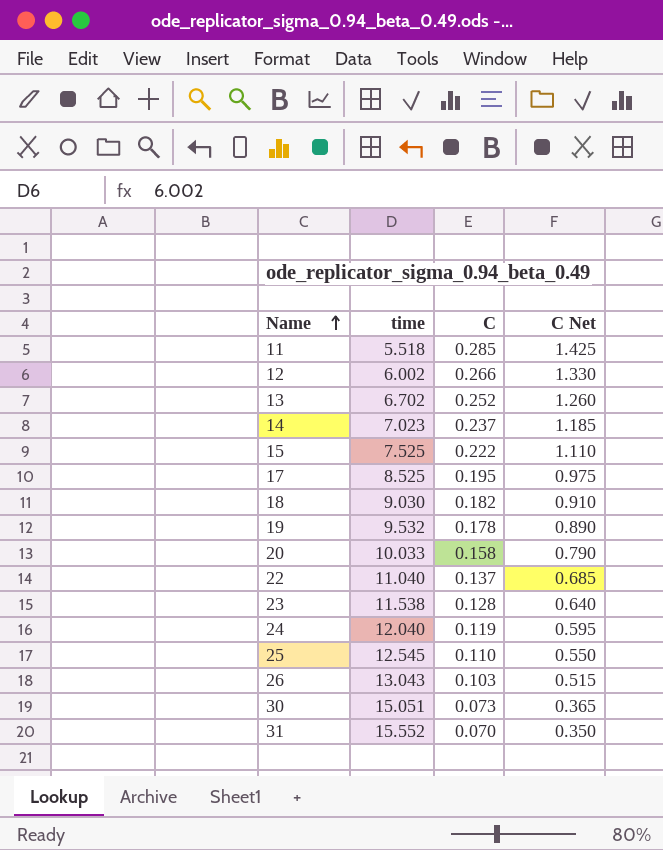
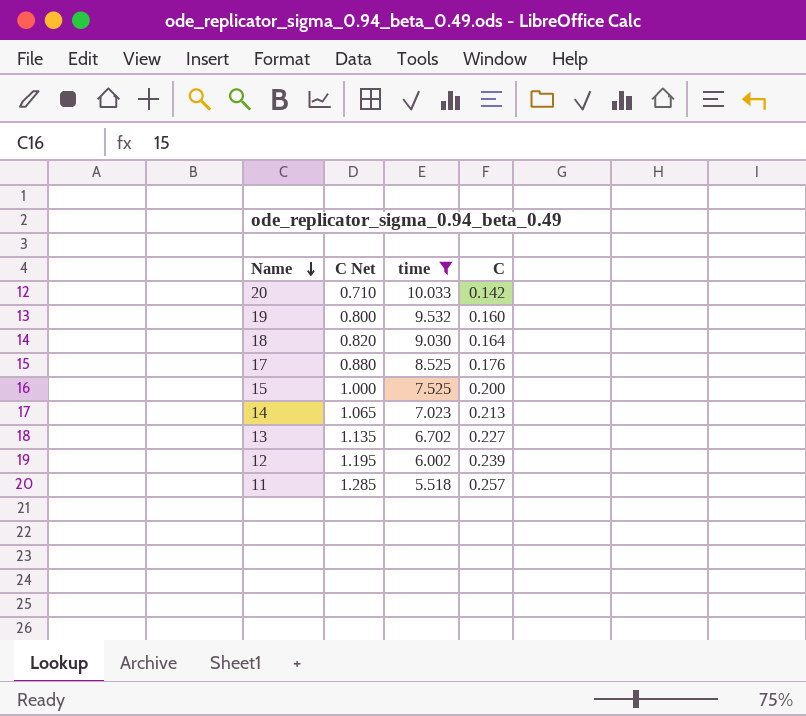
filter: none -> time <= 10.033
row order: Name ascending -> Name descending
column C Net | position: 4 -> 2
20 | C Net: 0.790 -> 0.710
20 | C: 0.158 -> 0.142
19 | C Net: 0.890 -> 0.800
19 | C: 0.178 -> 0.160
18 | C Net: 0.910 -> 0.820
18 | C: 0.182 -> 0.164
17 | C Net: 0.975 -> 0.880
17 | C: 0.195 -> 0.176
15 | C Net: 1.110 -> 1.000
15 | C: 0.222 -> 0.200
14 | C Net: 1.185 -> 1.065
14 | C: 0.237 -> 0.213
13 | C Net: 1.260 -> 1.135
13 | C: 0.252 -> 0.227
12 | C Net: 1.330 -> 1.195
12 | C: 0.266 -> 0.239
11 | C Net: 1.425 -> 1.285
11 | C: 0.285 -> 0.257

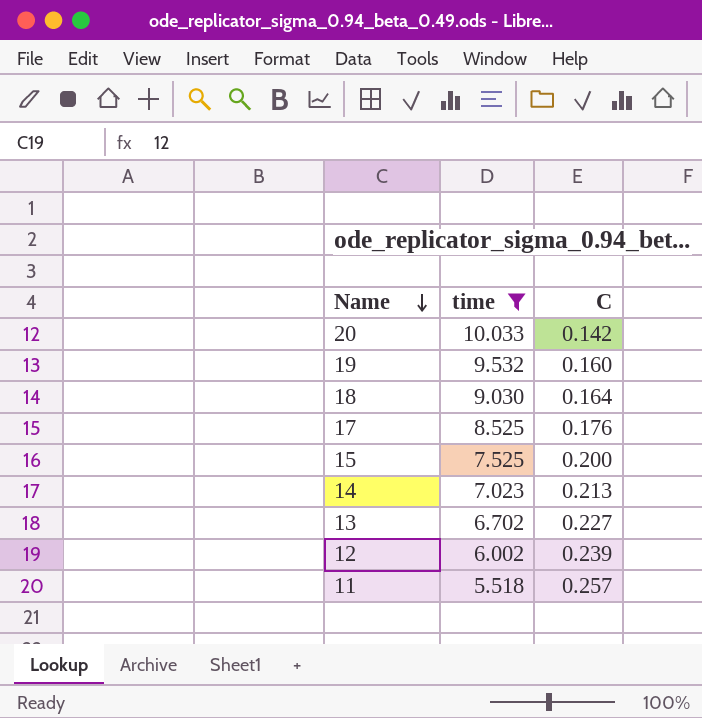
column C Net | formula: [C] * 5 -> none

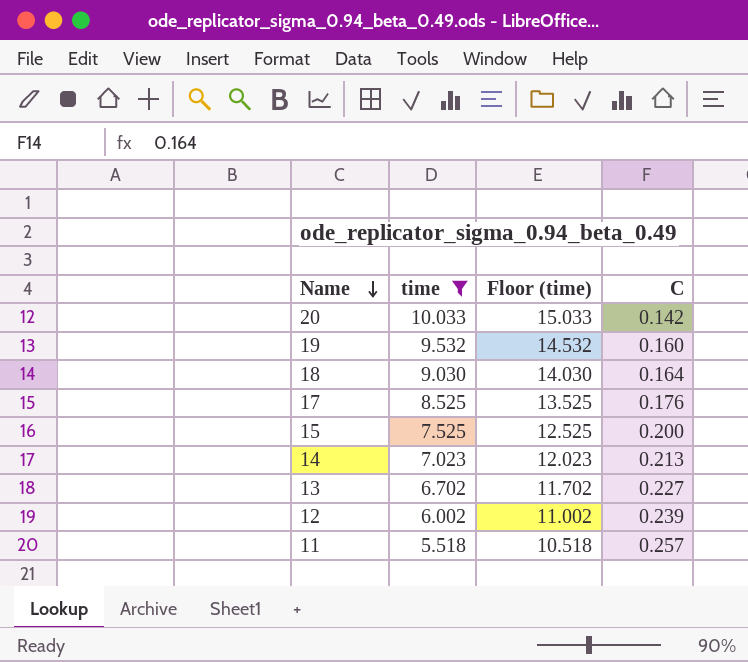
column Floor (time) | formula: none -> [time] + 5

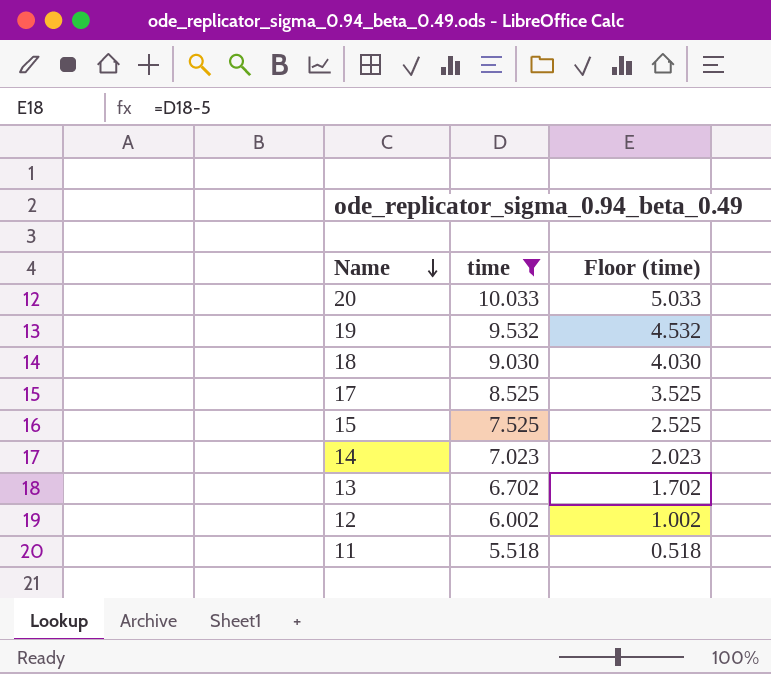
column C | position: 4 -> none
column Floor (time) | formula: [time] + 5 -> [time] - 5

